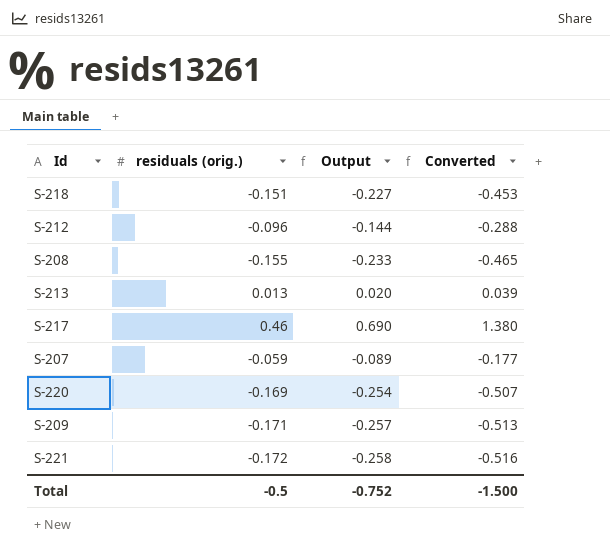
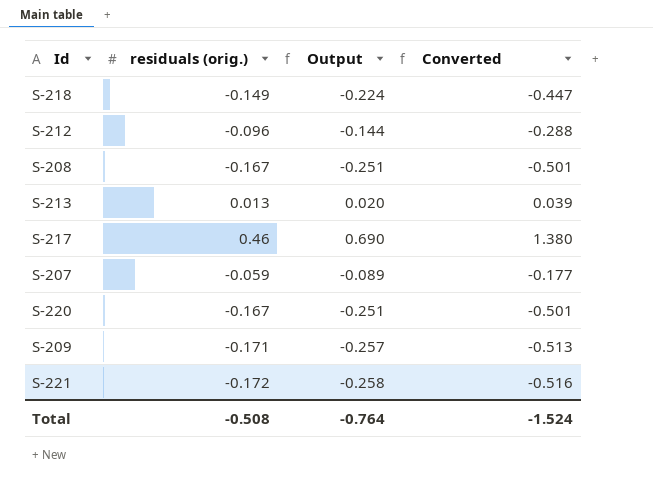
S-218 | residuals (orig.): -0.151 -> -0.149
S-218 | Output: -0.227 -> -0.224
S-218 | Converted: -0.453 -> -0.447
S-208 | residuals (orig.): -0.155 -> -0.167
S-208 | Output: -0.233 -> -0.251
S-208 | Converted: -0.465 -> -0.501
S-220 | residuals (orig.): -0.169 -> -0.167
S-220 | Output: -0.254 -> -0.251
S-220 | Converted: -0.507 -> -0.501
Total | residuals (orig.): -0.5 -> -0.508
Total | Output: -0.752 -> -0.764
Total | Converted: -1.500 -> -1.524

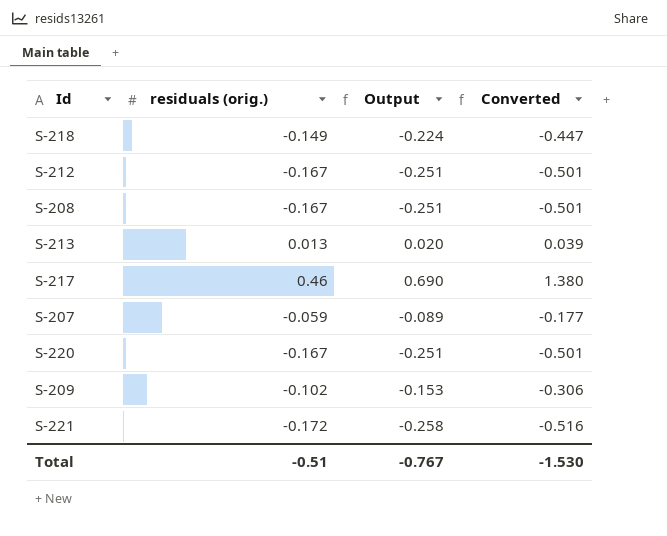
S-212 | residuals (orig.): -0.096 -> -0.167
S-212 | Output: -0.144 -> -0.251
S-212 | Converted: -0.288 -> -0.501
S-209 | residuals (orig.): -0.171 -> -0.102
S-209 | Output: -0.257 -> -0.153
S-209 | Converted: -0.513 -> -0.306
Total | residuals (orig.): -0.508 -> -0.51
Total | Output: -0.764 -> -0.767
Total | Converted: -1.524 -> -1.530

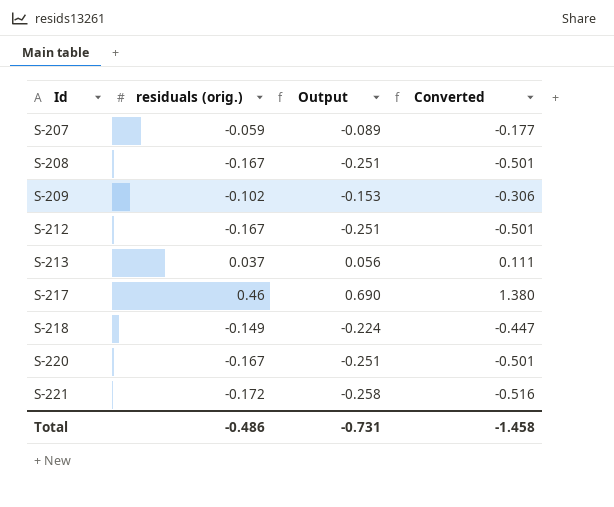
row order: none -> Id ascending
S-213 | residuals (orig.): 0.013 -> 0.037
S-213 | Output: 0.020 -> 0.056
S-213 | Converted: 0.039 -> 0.111
Total | residuals (orig.): -0.51 -> -0.486
Total | Output: -0.767 -> -0.731
Total | Converted: -1.530 -> -1.458

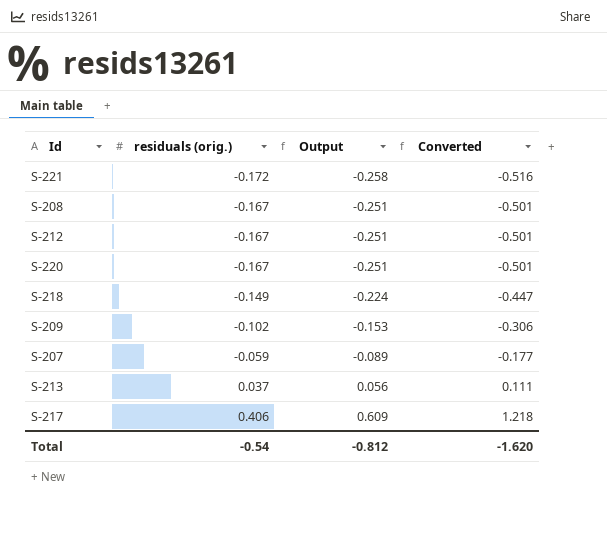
row order: Id ascending -> residuals (orig.) ascending
S-217 | residuals (orig.): 0.46 -> 0.406
S-217 | Output: 0.690 -> 0.609
S-217 | Converted: 1.380 -> 1.218
Total | residuals (orig.): -0.486 -> -0.54
Total | Output: -0.731 -> -0.812
Total | Converted: -1.458 -> -1.620

